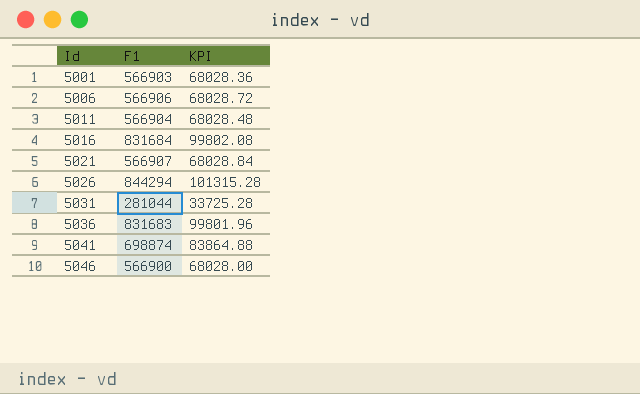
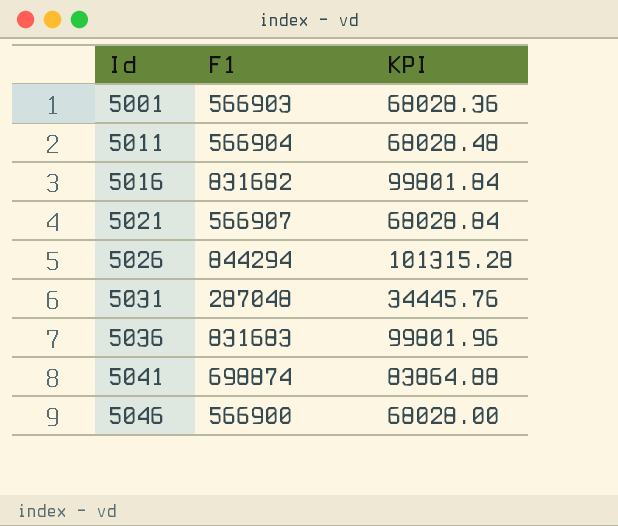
row 5006: 566906 | 68028.72 -> none
5016 | F1: 831684 -> 831682
5016 | KPI: 99802.08 -> 99801.84
5031 | F1: 281044 -> 287048
5031 | KPI: 33725.28 -> 34445.76

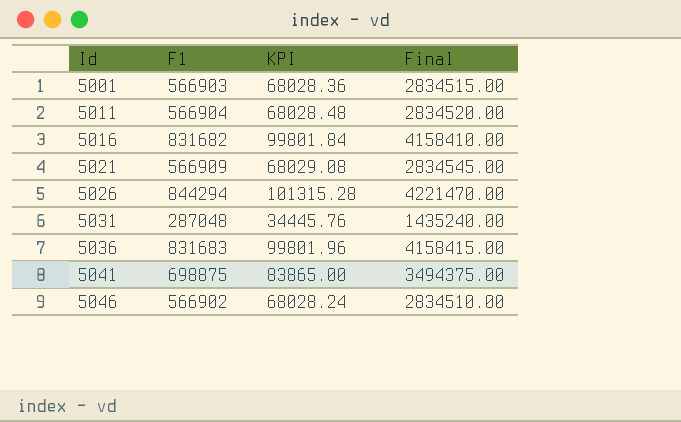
column Final | formula: none -> [F1] * 5
5021 | F1: 566907 -> 566909
5021 | KPI: 68028.84 -> 68029.08
5041 | F1: 698874 -> 698875
5041 | KPI: 83864.88 -> 83865.00
5046 | F1: 566900 -> 566902
5046 | KPI: 68028.00 -> 68028.24

